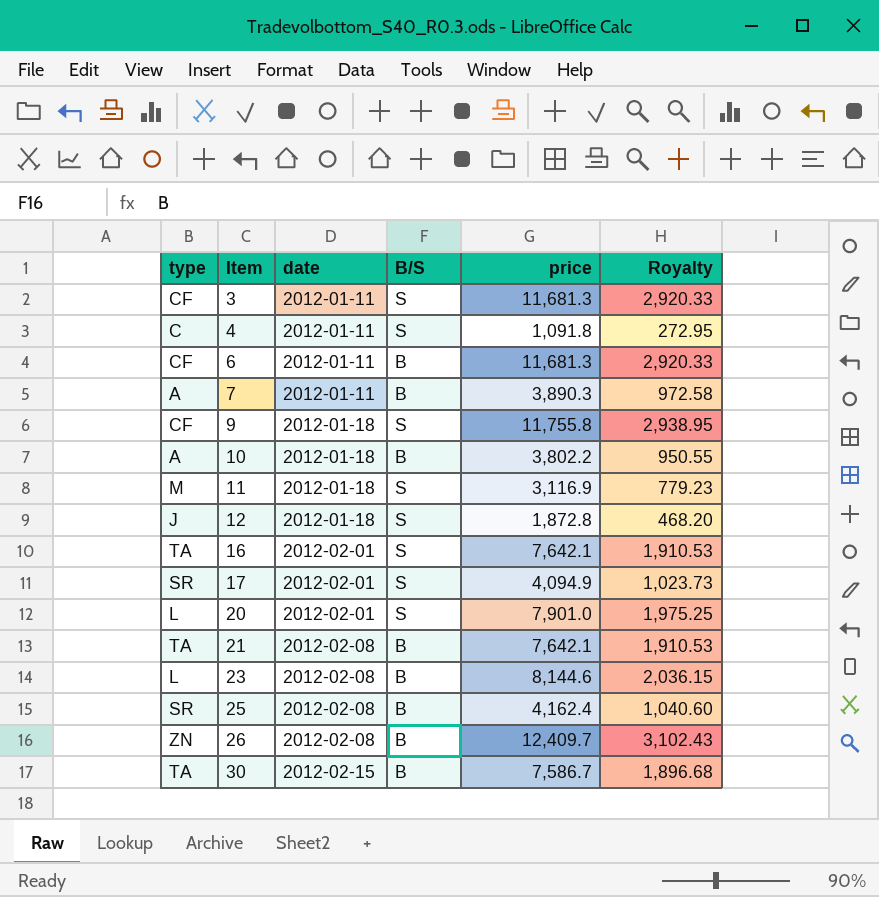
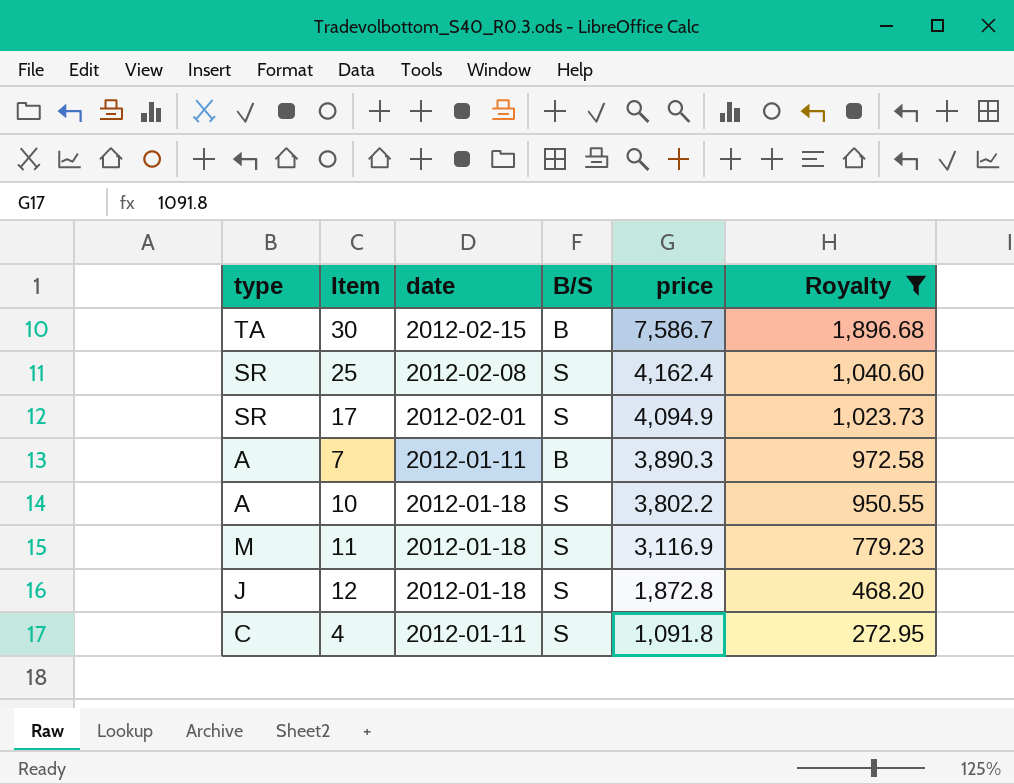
filter: none -> Royalty <= 1,896.68
row order: Item ascending -> price descending
25 | B/S: B -> S
10 | B/S: B -> S

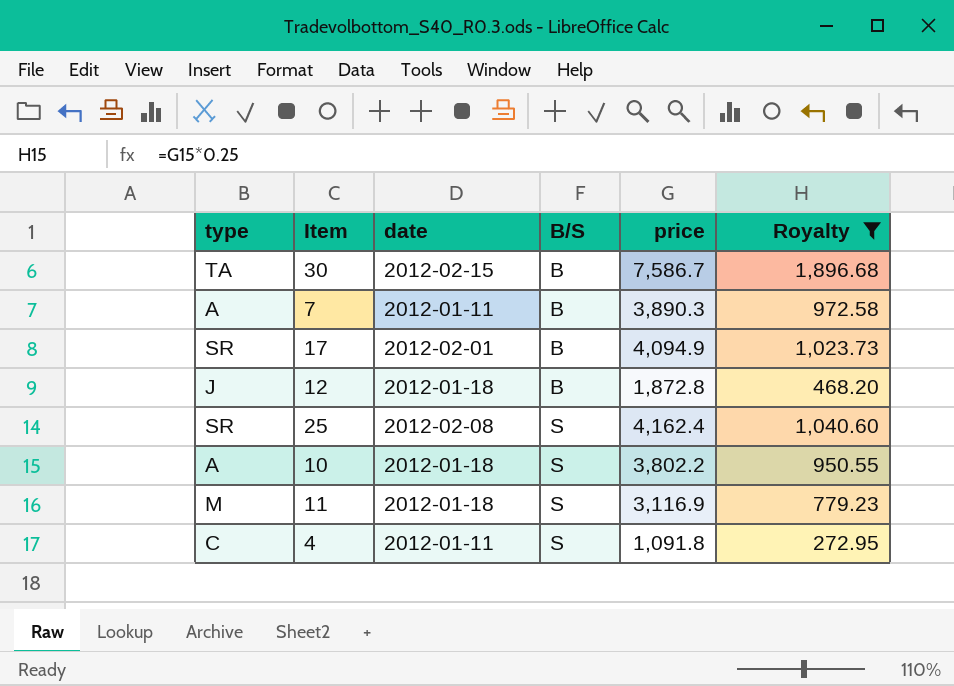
row order: price descending -> B/S ascending
17 | B/S: S -> B
12 | B/S: S -> B

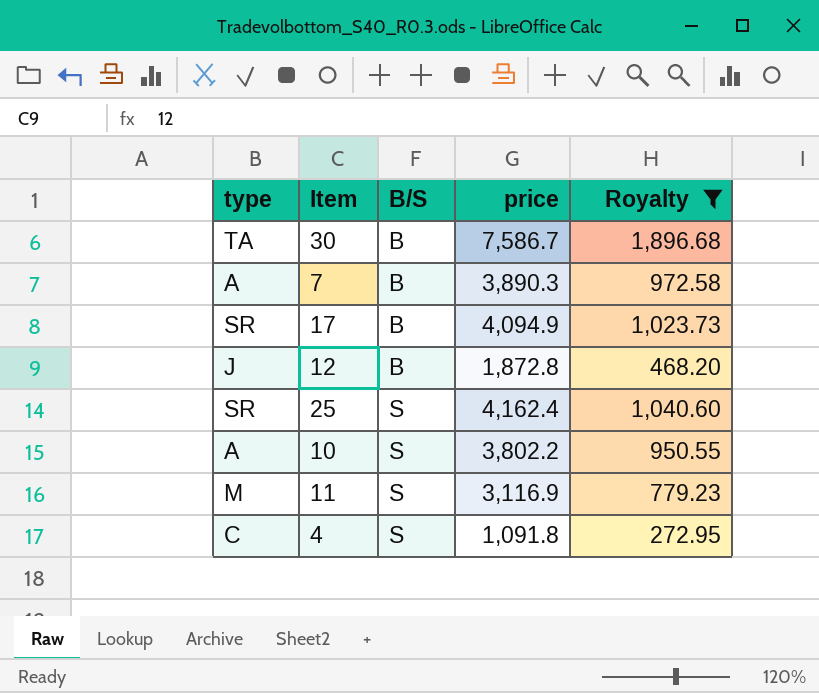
column date | position: 3 -> none

